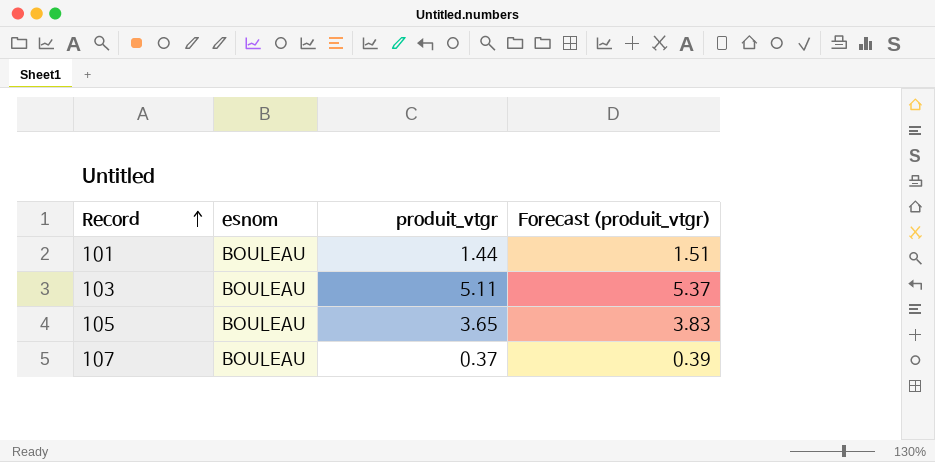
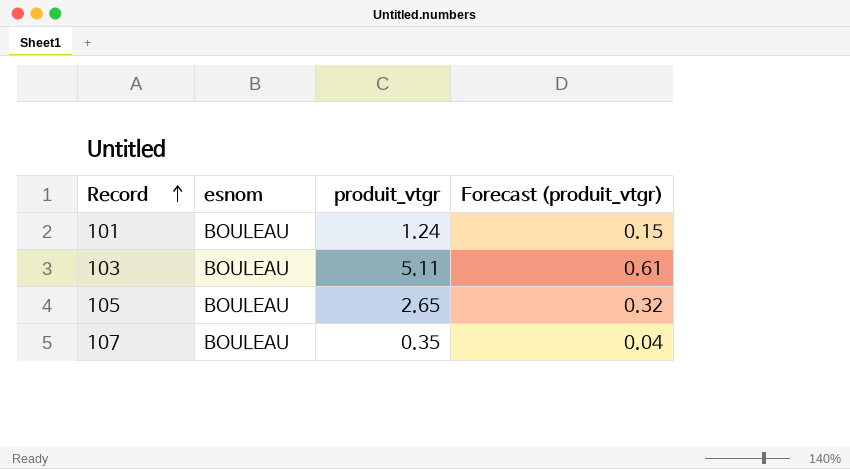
column Forecast (produit_vtgr) | formula: [produit_vtgr] * 1.05 -> [produit_vtgr] * 0.12
101 | produit_vtgr: 1.44 -> 1.24
105 | produit_vtgr: 3.65 -> 2.65
107 | produit_vtgr: 0.37 -> 0.35

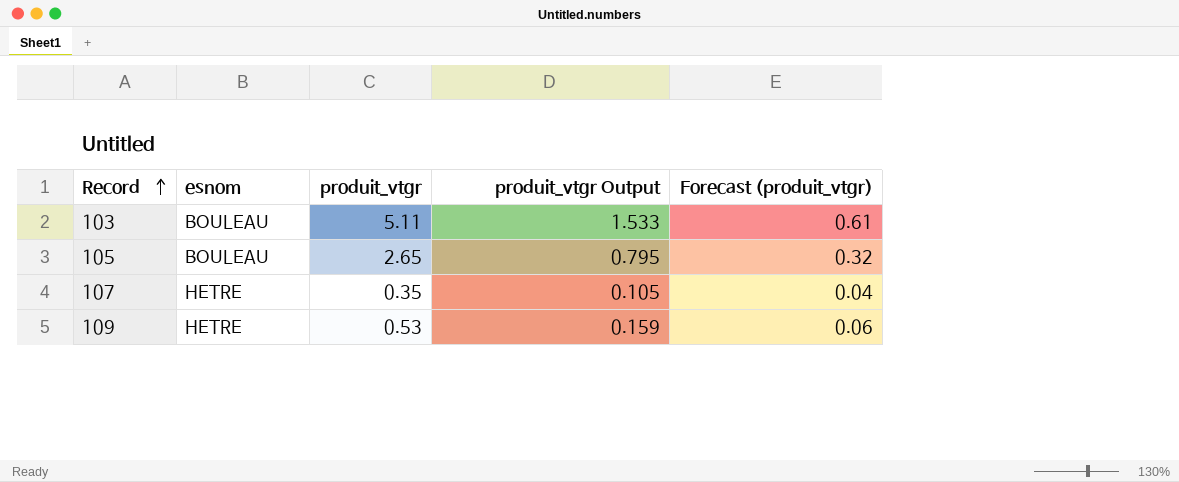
column produit_vtgr Output | formula: none -> [produit_vtgr] * 0.3
row 101: BOULEAU | 1.24 | 0.15 -> none
107 | esnom: BOULEAU -> HETRE
row 109: none -> HETRE | 0.53 | 0.159 | 0.06

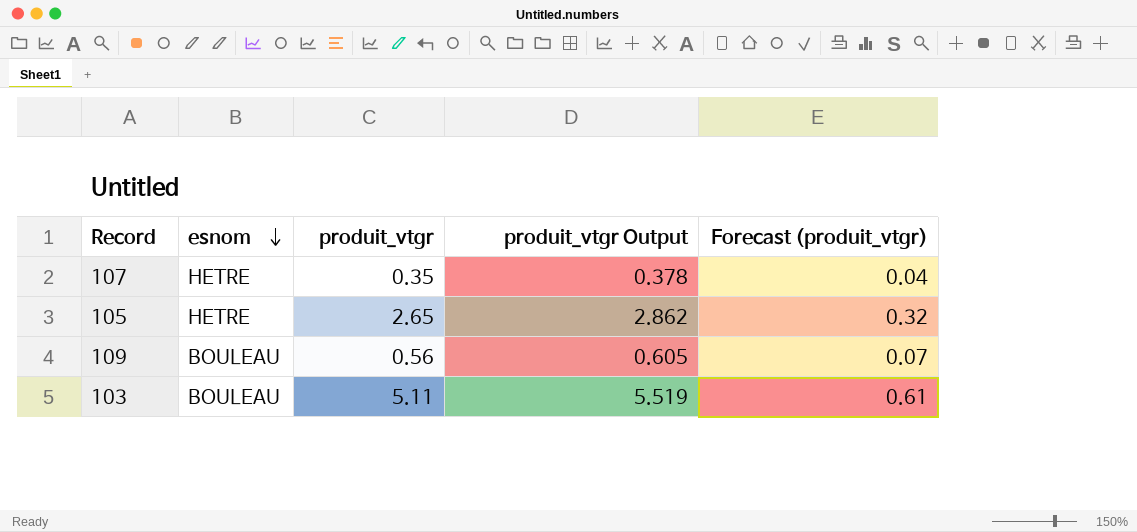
row order: Record ascending -> esnom descending
column produit_vtgr Output | formula: [produit_vtgr] * 0.3 -> [produit_vtgr] * 1.08
105 | esnom: BOULEAU -> HETRE
109 | esnom: HETRE -> BOULEAU
109 | produit_vtgr: 0.53 -> 0.56
109 | Forecast (produit_vtgr): 0.06 -> 0.07

